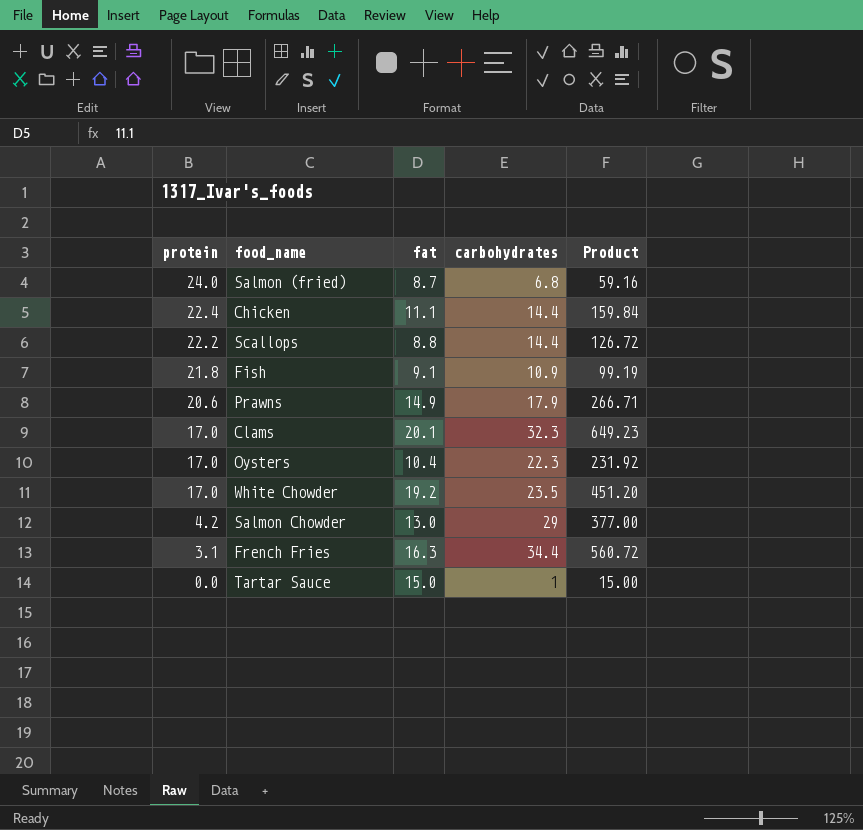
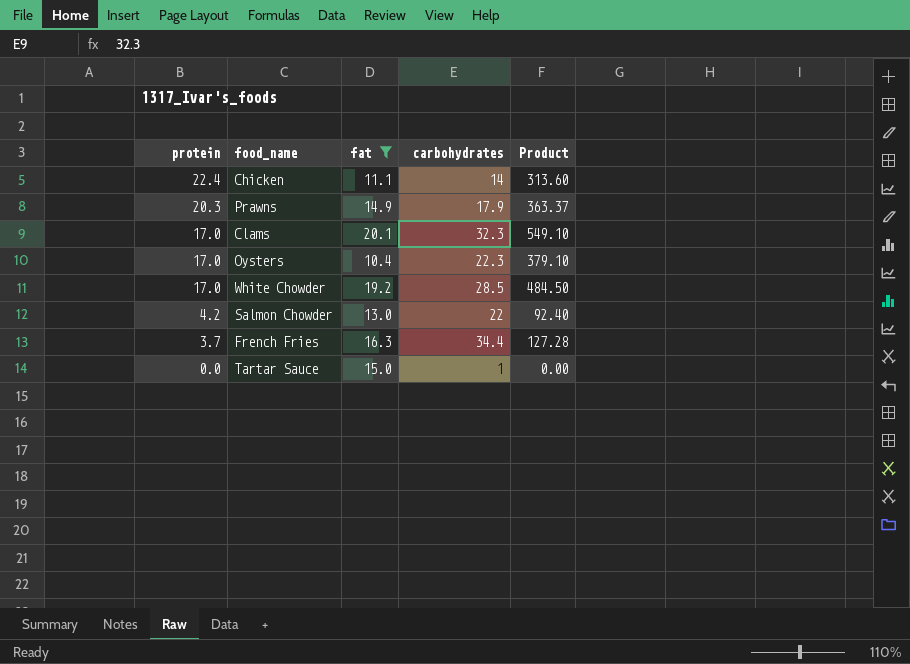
filter: none -> fat >= 10.4
column Product | formula: [fat] * [carbohydrates] -> [protein] * [carbohydrates]
Chicken | carbohydrates: 14.4 -> 14
Prawns | protein: 20.6 -> 20.3
White Chowder | carbohydrates: 23.5 -> 28.5
Salmon Chowder | carbohydrates: 29 -> 22
French Fries | protein: 3.1 -> 3.7

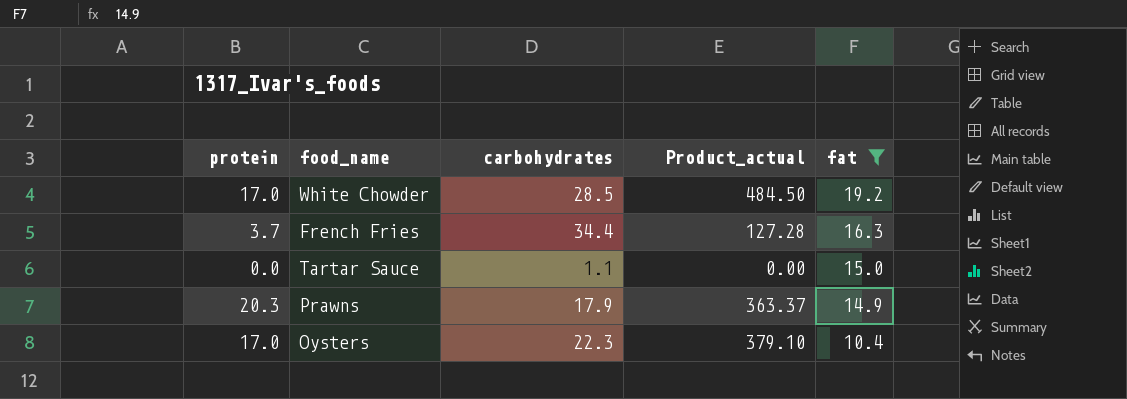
row order: protein descending -> fat descending
column name: Product -> Product_actual
column fat | position: 3 -> 5
row Chicken: 22.4 | 11.1 | 14 | 313.60 -> none
row Clams: 17.0 | 20.1 | 32.3 | 549.10 -> none
row Salmon Chowder: 4.2 | 13.0 | 22 | 92.40 -> none
Tartar Sauce | carbohydrates: 1 -> 1.1

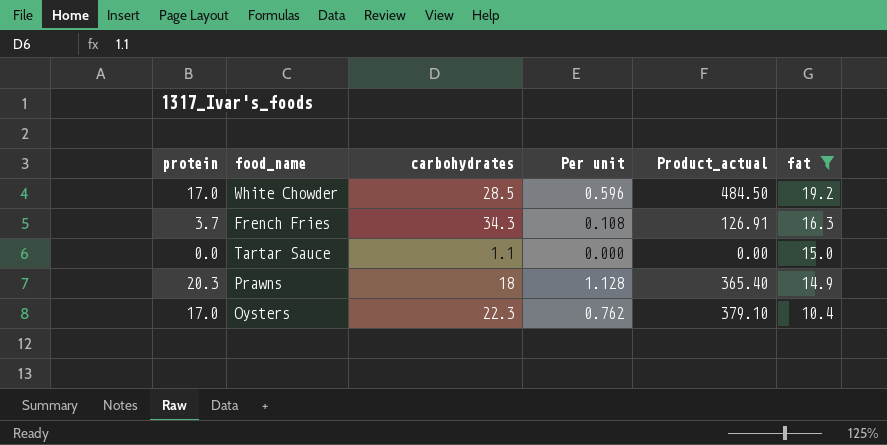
column Per unit | formula: none -> [protein] / [carbohydrates]
French Fries | carbohydrates: 34.4 -> 34.3
French Fries | Product_actual: 127.28 -> 126.91
Prawns | carbohydrates: 17.9 -> 18
Prawns | Product_actual: 363.37 -> 365.40

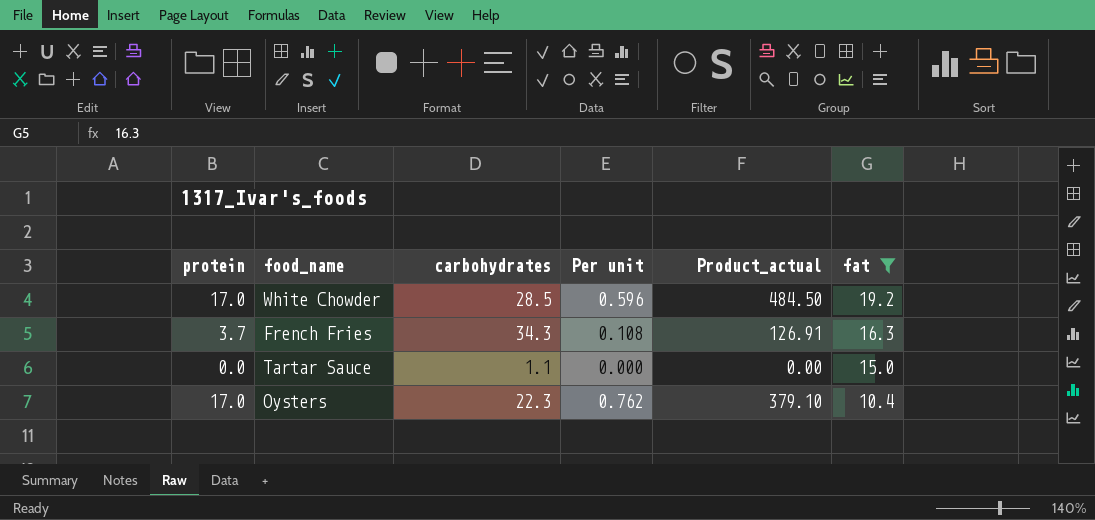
row Prawns: 20.3 | 18 | 1.128 | 365.40 | 14.9 -> none

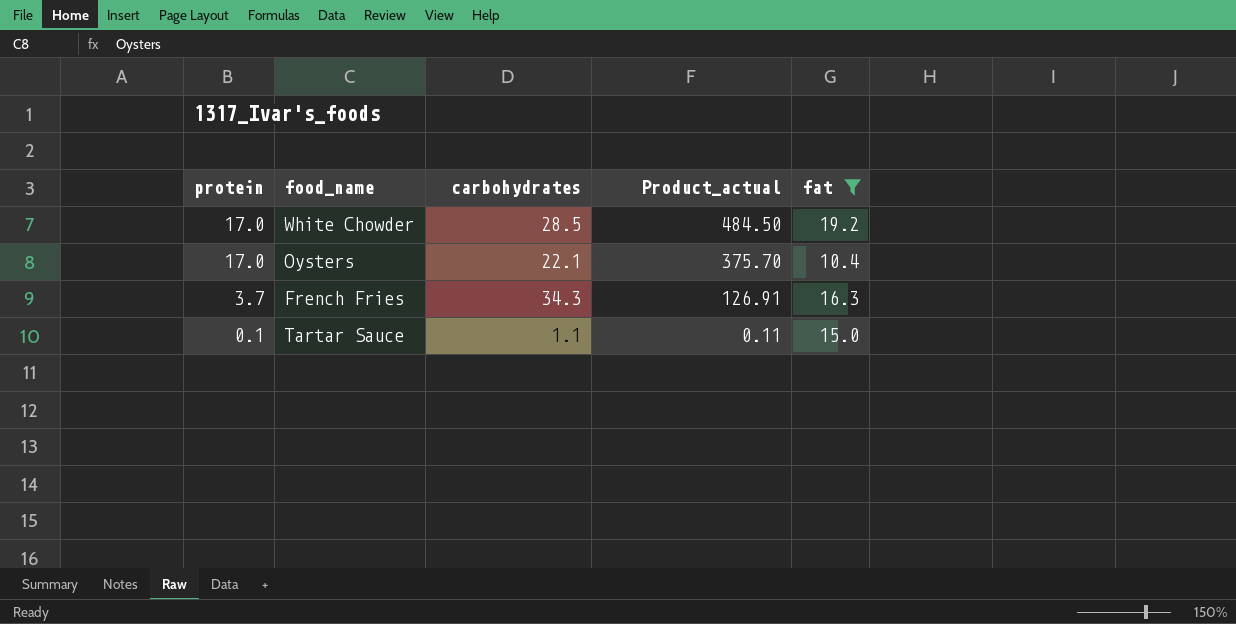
row order: fat descending -> protein descending
column Per unit | formula: [protein] / [carbohydrates] -> none
Oysters | carbohydrates: 22.3 -> 22.1
Oysters | Product_actual: 379.10 -> 375.70
Tartar Sauce | protein: 0.0 -> 0.1
Tartar Sauce | Product_actual: 0.00 -> 0.11

